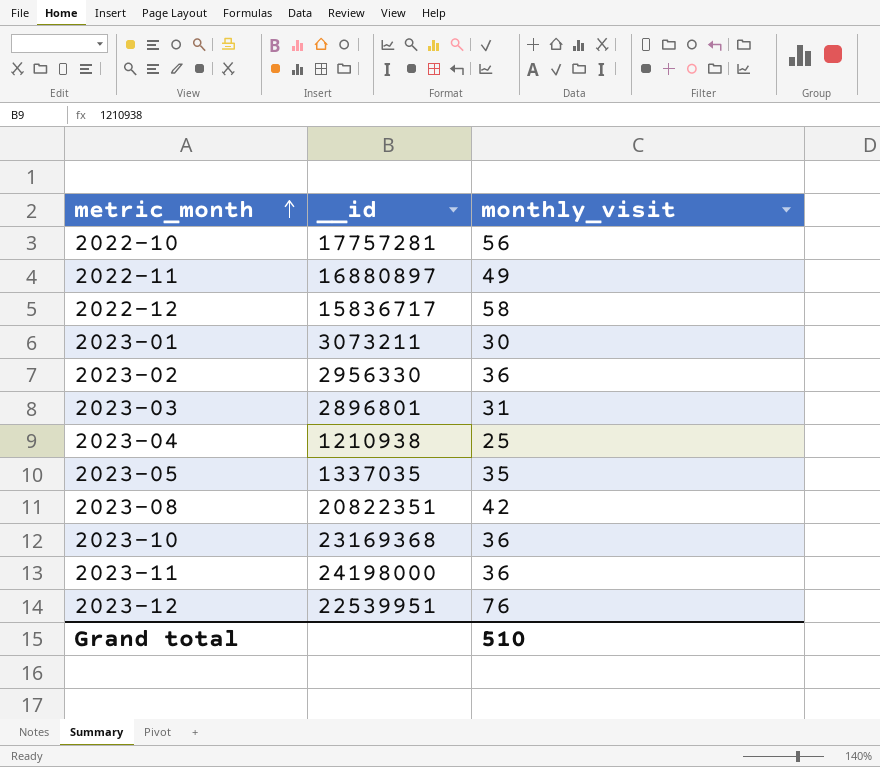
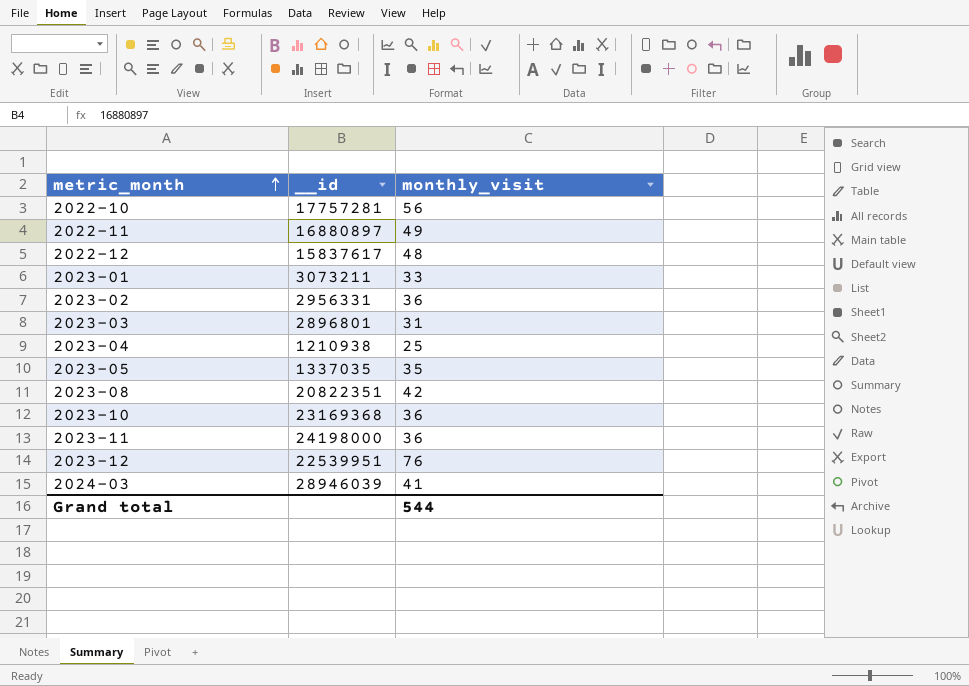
2022-12 | __id: 15836717 -> 15837617
2022-12 | monthly_visit: 58 -> 48
2023-01 | monthly_visit: 30 -> 33
2023-02 | __id: 2956330 -> 2956331
row 2024-03: none -> 28946039 | 41
Grand total | monthly_visit: 510 -> 544

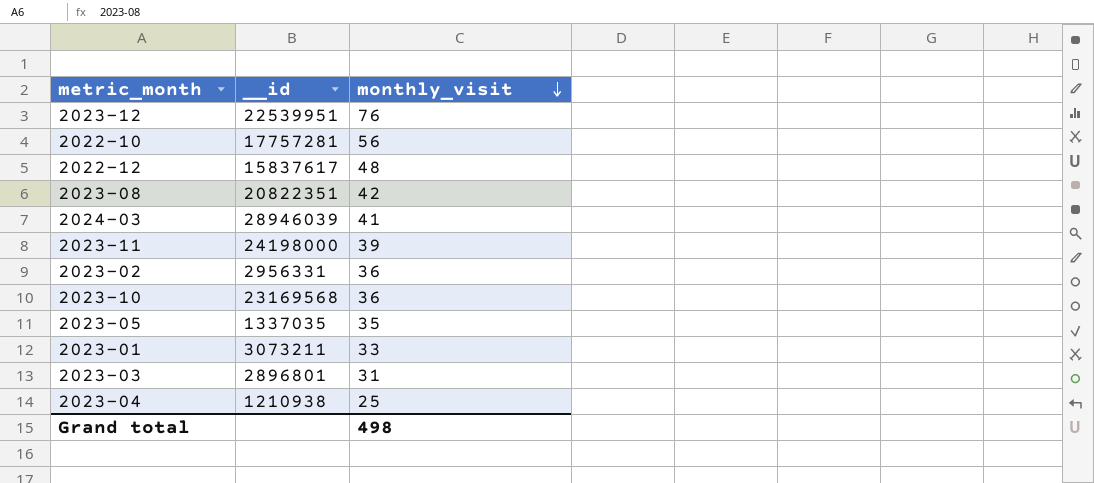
row order: metric_month ascending -> monthly_visit descending
row 2022-11: 16880897 | 49 -> none
2023-11 | monthly_visit: 36 -> 39
2023-10 | __id: 23169368 -> 23169568
Grand total | monthly_visit: 544 -> 498

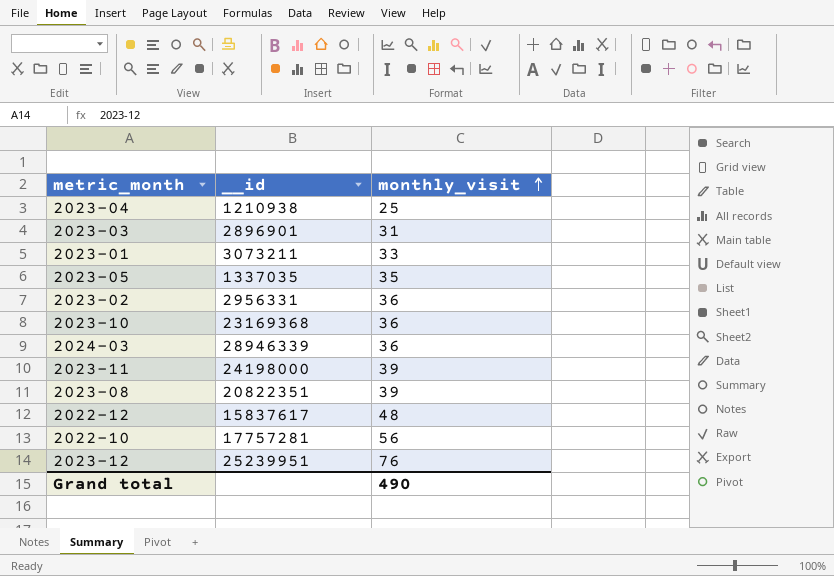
row order: monthly_visit descending -> monthly_visit ascending
2023-03 | __id: 2896801 -> 2896901
2023-10 | __id: 23169568 -> 23169368
2024-03 | __id: 28946039 -> 28946339
2024-03 | monthly_visit: 41 -> 36
2023-08 | monthly_visit: 42 -> 39
2023-12 | __id: 22539951 -> 25239951
Grand total | monthly_visit: 498 -> 490

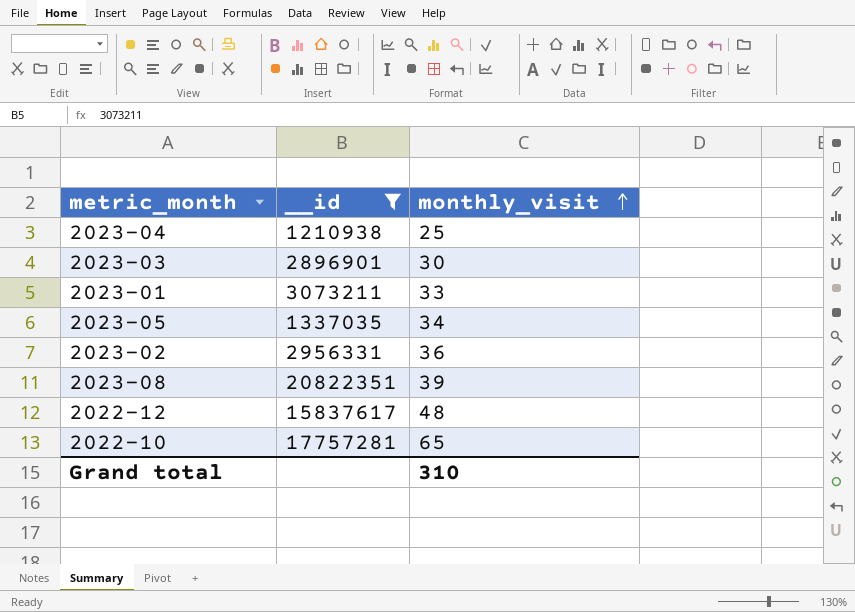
filter: none -> __id <= 20822351
2023-03 | monthly_visit: 31 -> 30
2023-05 | monthly_visit: 35 -> 34
2022-10 | monthly_visit: 56 -> 65
Grand total | monthly_visit: 490 -> 310

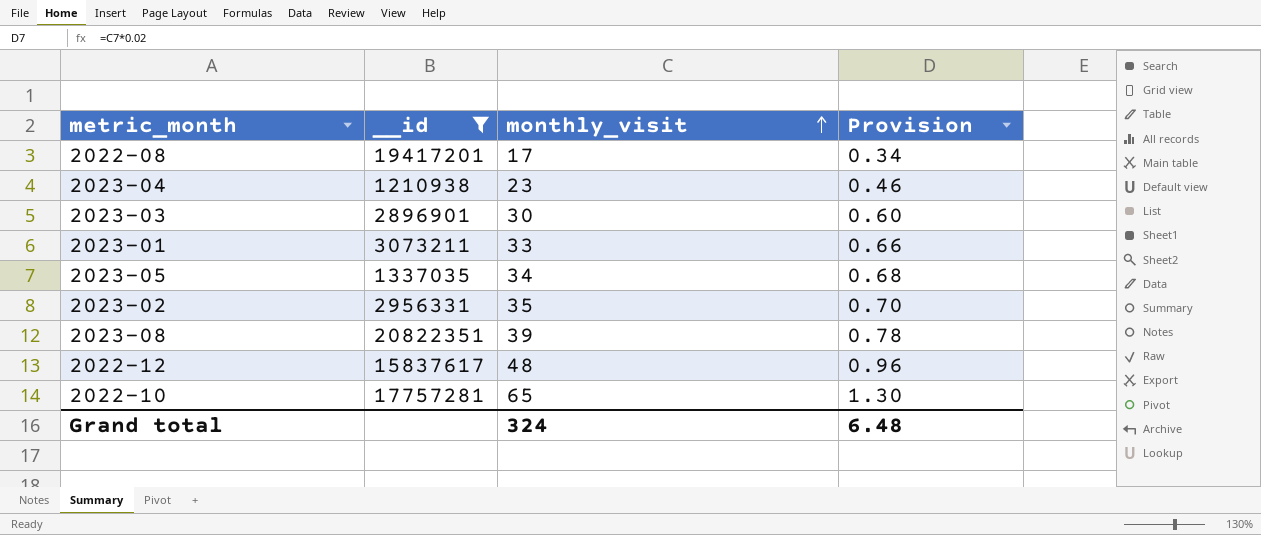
column Provision | formula: none -> [monthly_visit] * 0.02
row 2022-08: none -> 19417201 | 17 | 0.34
2023-04 | monthly_visit: 25 -> 23
2023-02 | monthly_visit: 36 -> 35
Grand total | monthly_visit: 310 -> 324

